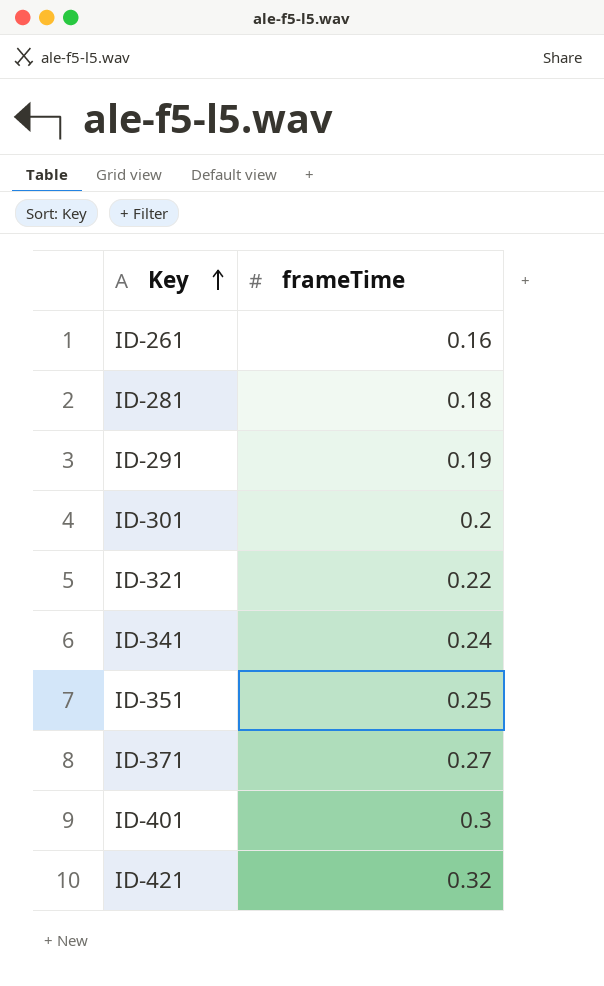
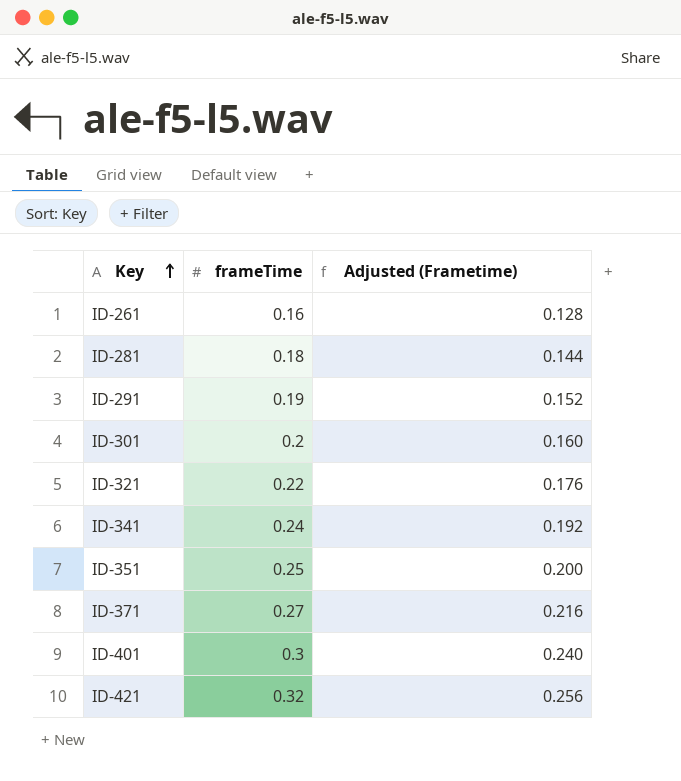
column Adjusted (Frametime) | formula: none -> [frameTime] * 0.8

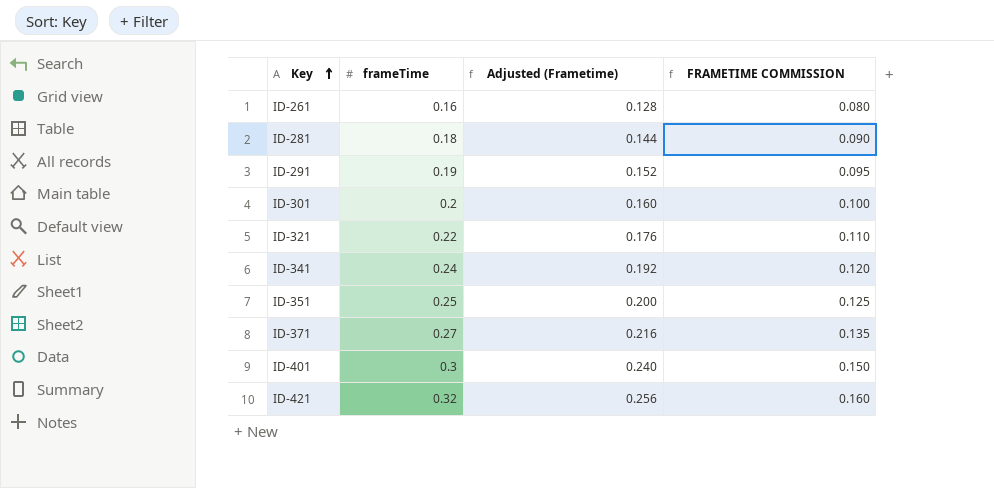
column FRAMETIME COMMISSION | formula: none -> [frameTime] * 0.5

